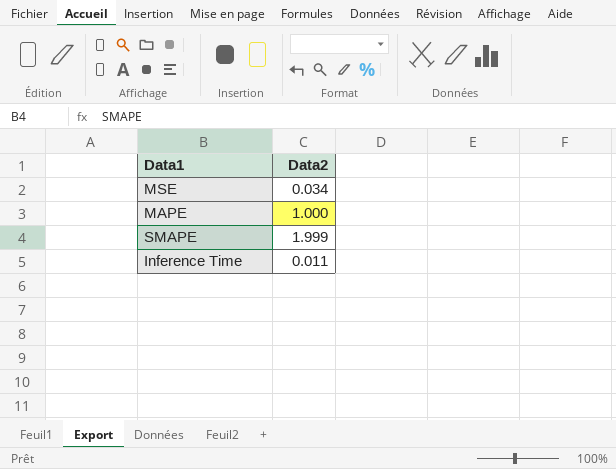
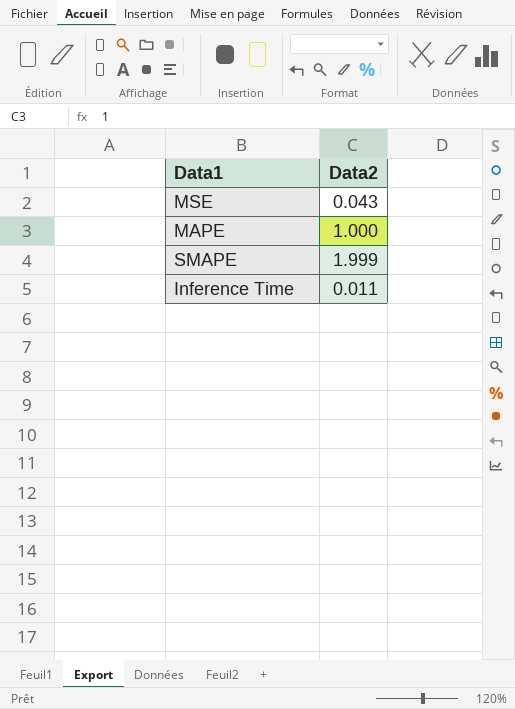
MSE | Data2: 0.034 -> 0.043

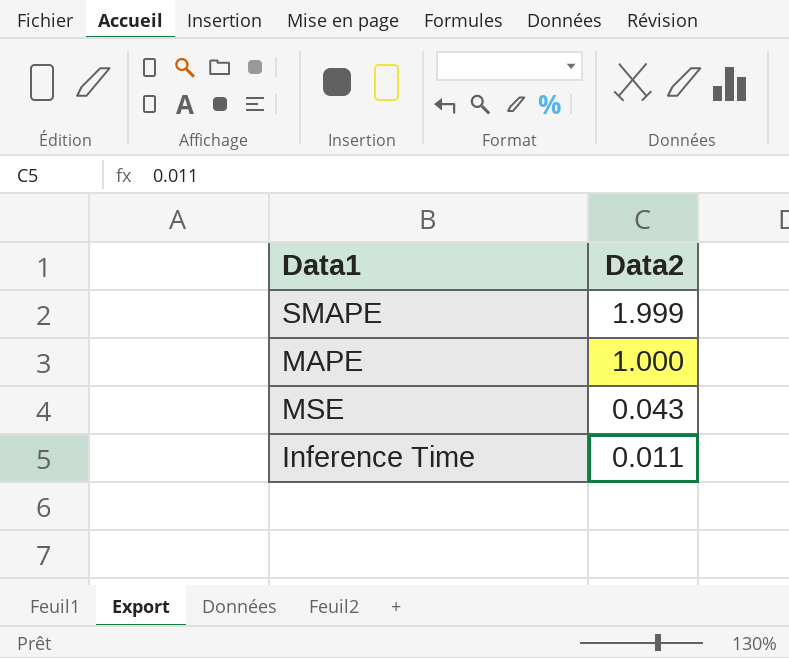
row order: none -> Data2 descending

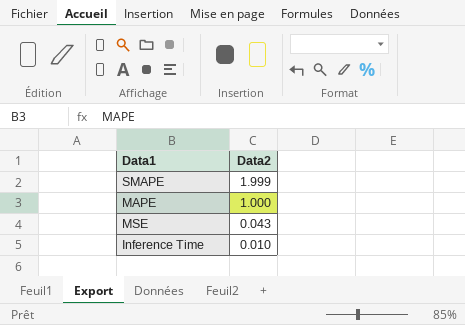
Inference Time | Data2: 0.011 -> 0.010

